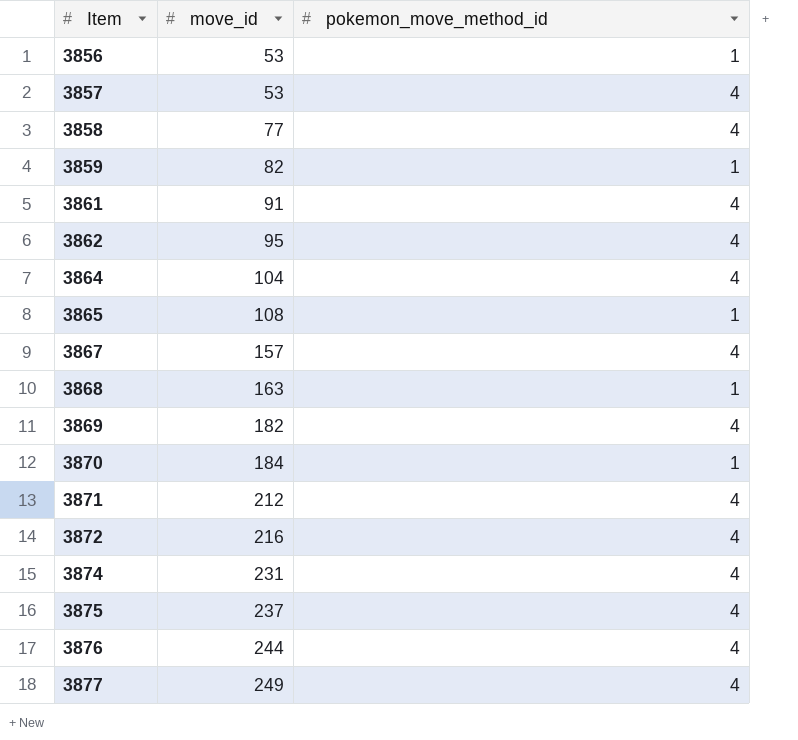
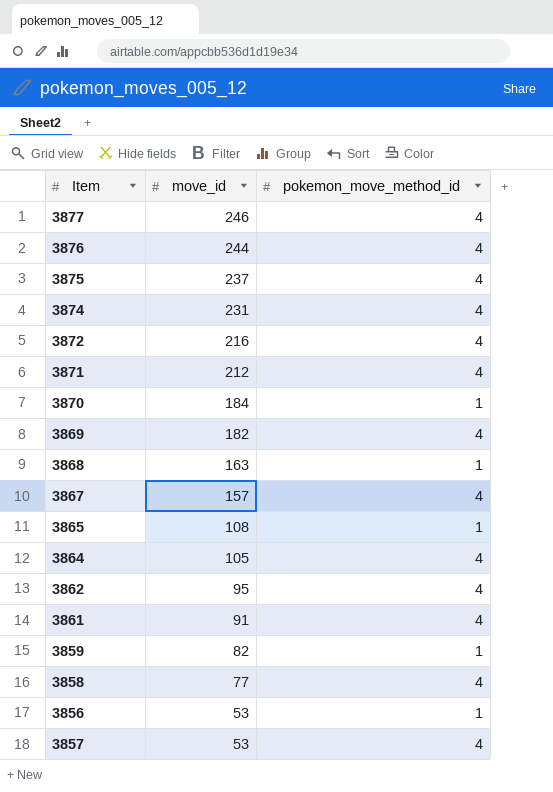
row order: Item ascending -> move_id descending
3877 | move_id: 249 -> 246
3864 | move_id: 104 -> 105

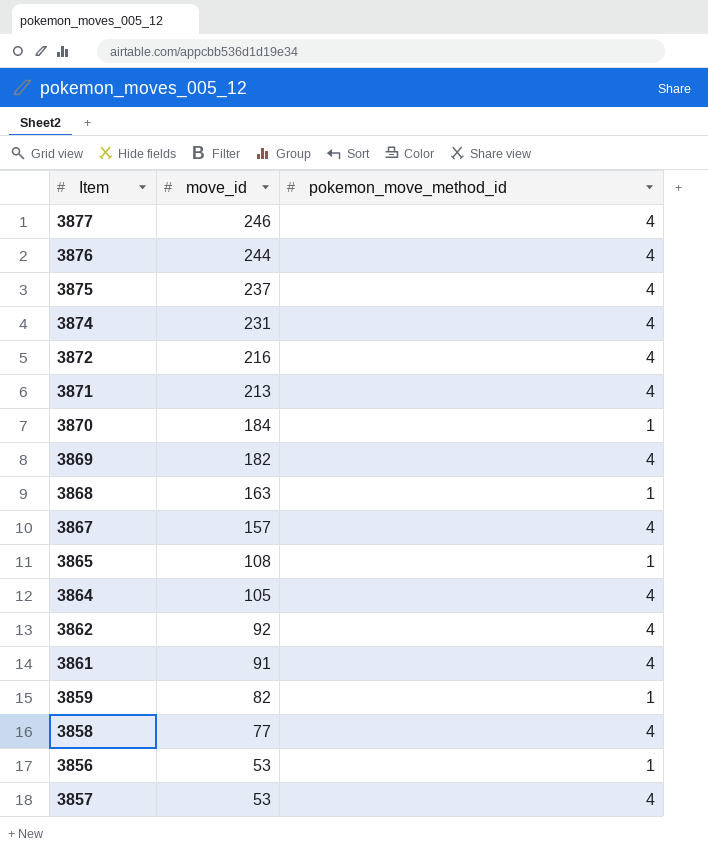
3871 | move_id: 212 -> 213
3862 | move_id: 95 -> 92

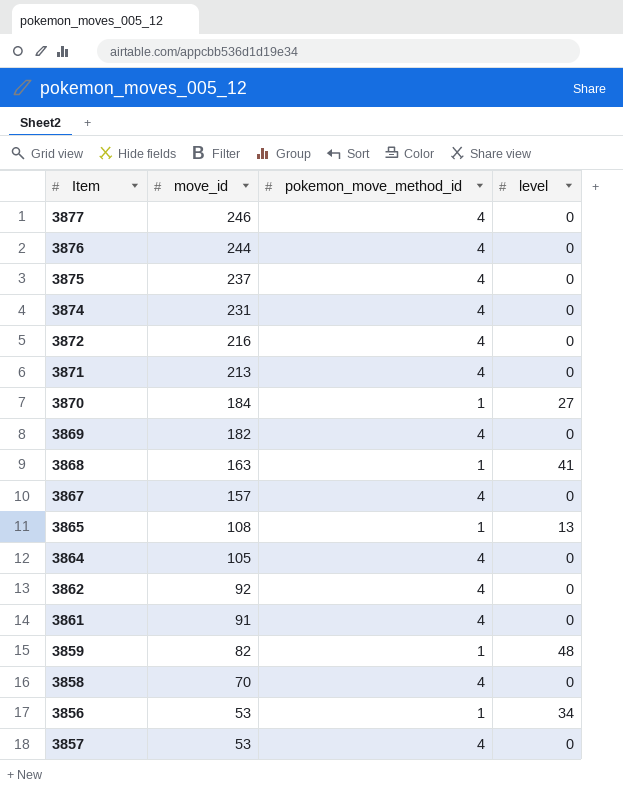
column level | position: none -> 4
3858 | move_id: 77 -> 70

